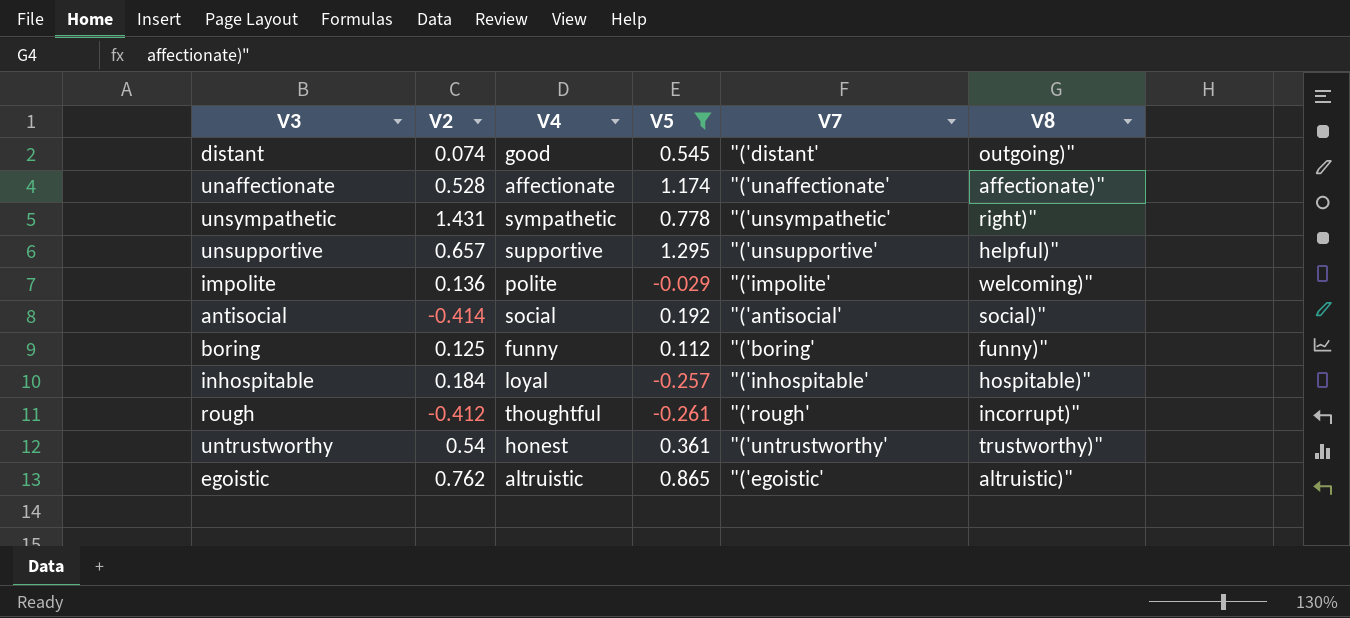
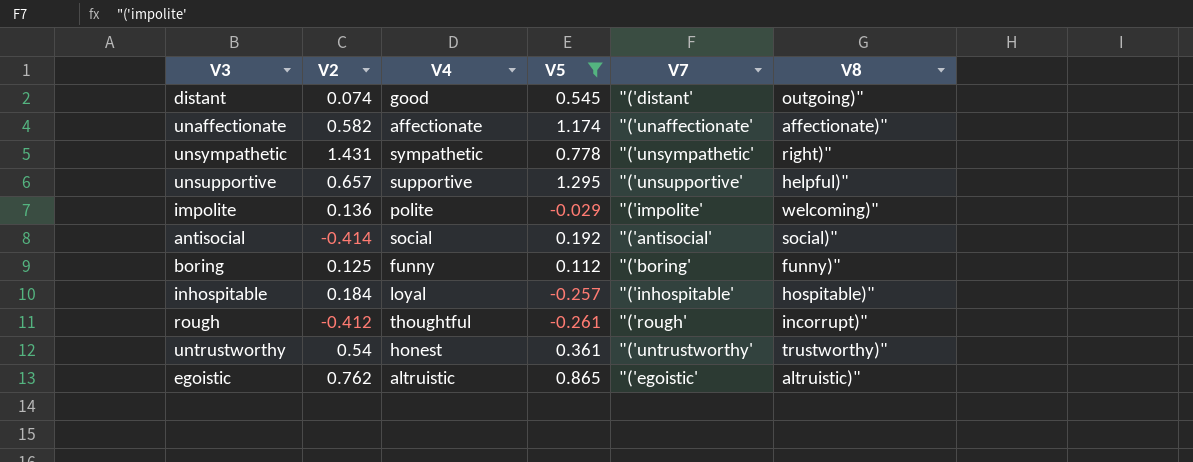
unaffectionate | V2: 0.528 -> 0.582

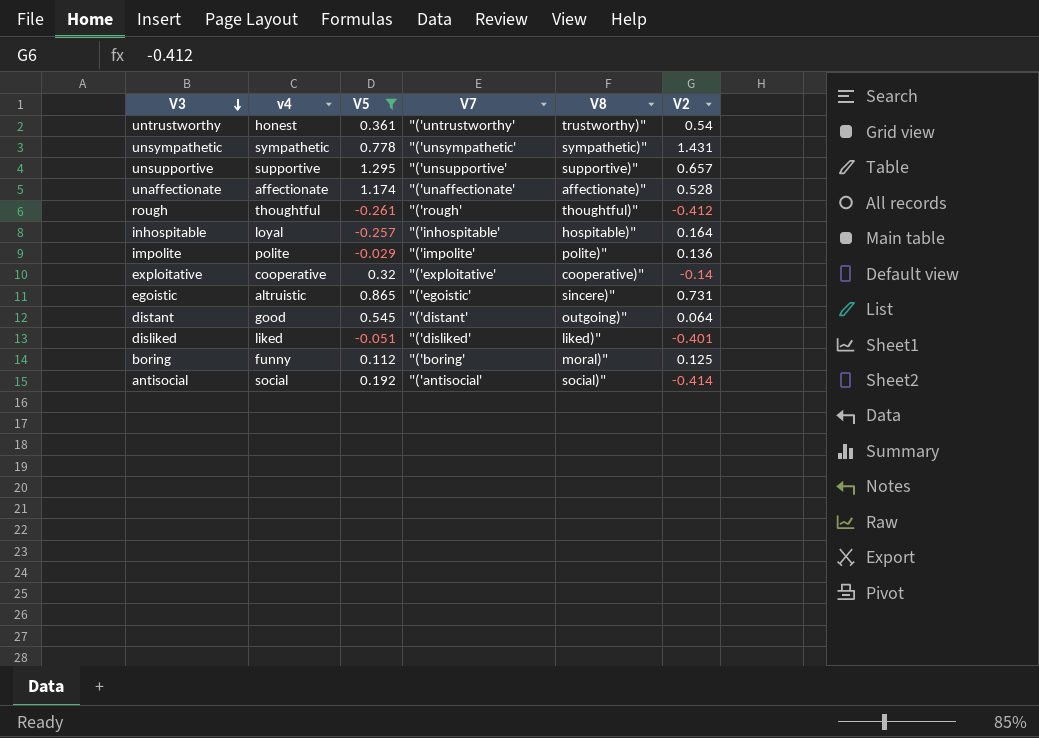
row order: none -> V3 descending
column name: V4 -> v4
column V2 | position: 2 -> 6
unsympathetic | V8: right)" -> sympathetic)"
unsupportive | V8: helpful)" -> supportive)"
unaffectionate | V2: 0.582 -> 0.528
rough | V8: incorrupt)" -> thoughtful)"
inhospitable | V2: 0.184 -> 0.164
impolite | V8: welcoming)" -> polite)"
row exploitative: none -> cooperative | 0.32 | "('exploitative' | cooperative)" | -0.14
egoistic | V8: altruistic)" -> sincere)"
egoistic | V2: 0.762 -> 0.731
distant | V2: 0.074 -> 0.064
row disliked: none -> liked | -0.051 | "('disliked' | liked)" | -0.401
boring | V8: funny)" -> moral)"

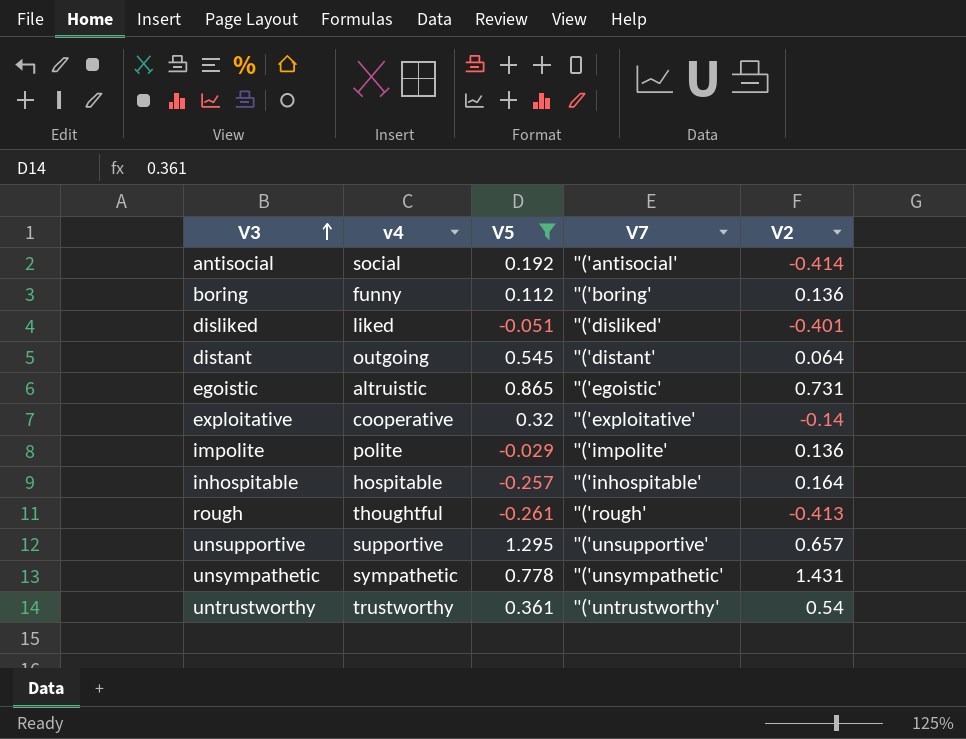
row order: V3 descending -> V3 ascending
column V8 | position: 5 -> none
row unaffectionate: affectionate | 1.174 | "('unaffectionate' | affectionate)" | 0.528 -> none
boring | V2: 0.125 -> 0.136
distant | v4: good -> outgoing
inhospitable | v4: loyal -> hospitable
rough | V2: -0.412 -> -0.413
untrustworthy | v4: honest -> trustworthy

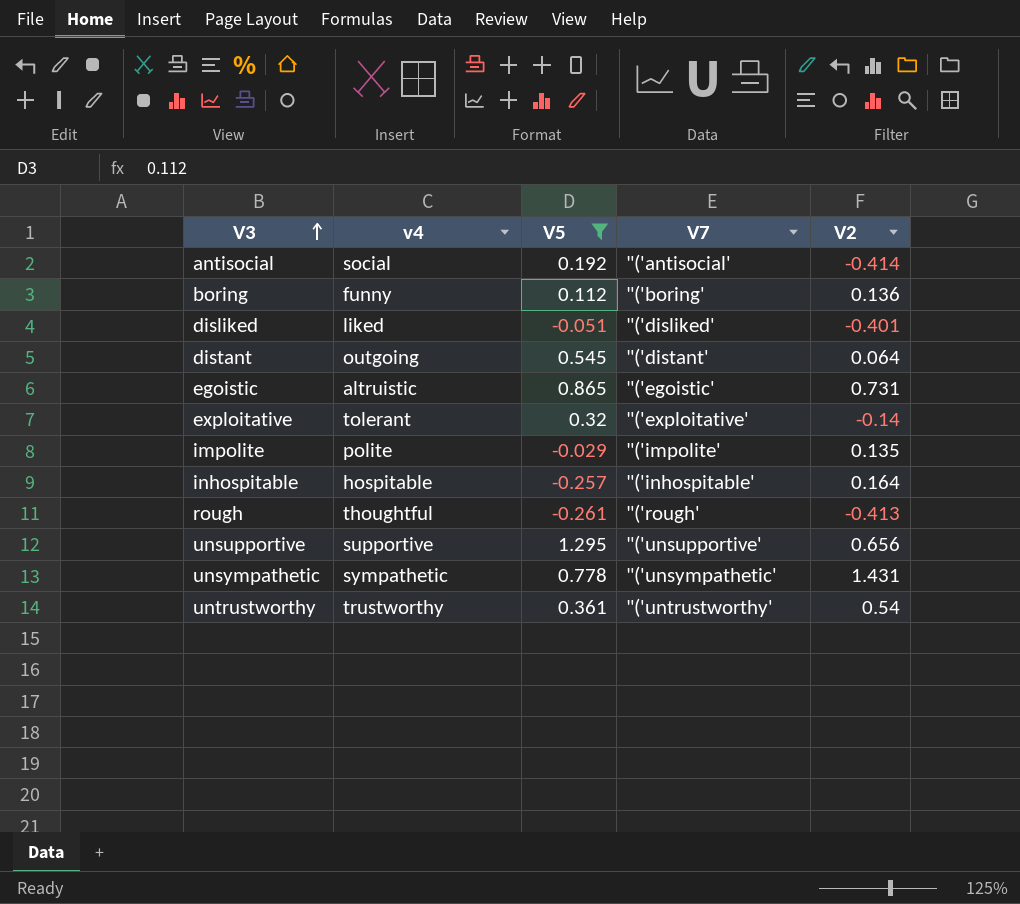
exploitative | v4: cooperative -> tolerant
impolite | V2: 0.136 -> 0.135
unsupportive | V2: 0.657 -> 0.656

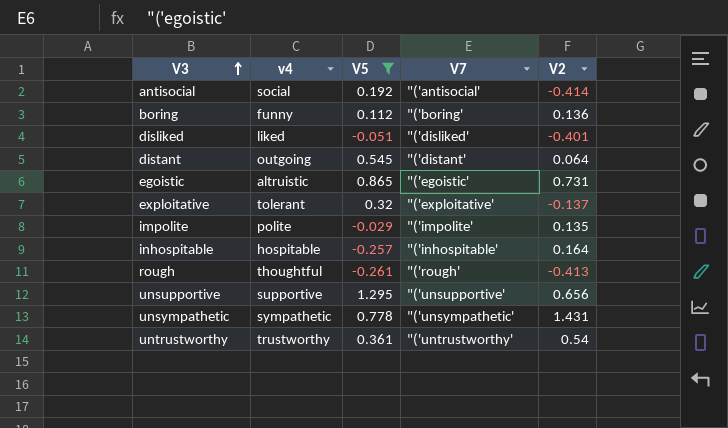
exploitative | V2: -0.14 -> -0.137

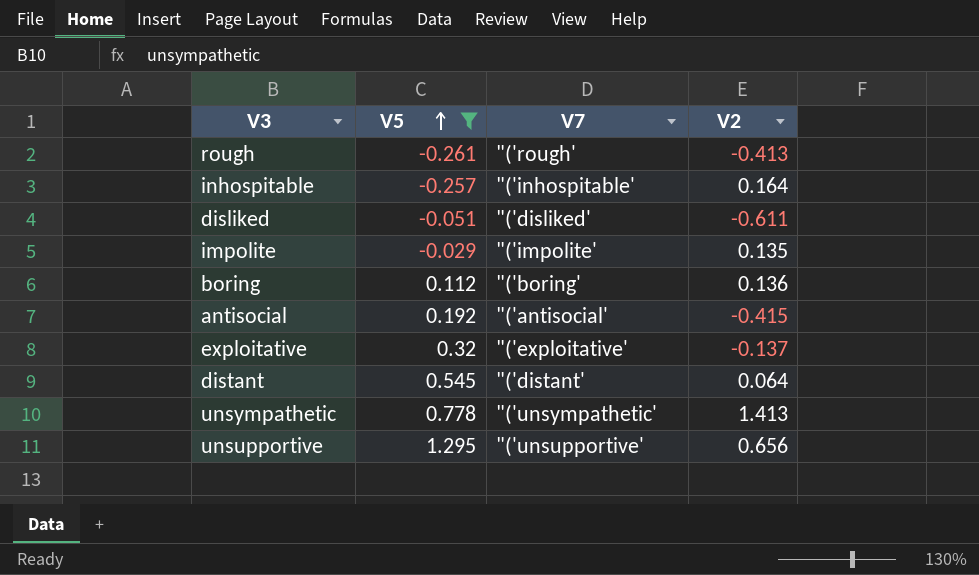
row order: V3 ascending -> V5 ascending
column v4 | position: 2 -> none
row egoistic: altruistic | 0.865 | "('egoistic' | 0.731 -> none
row untrustworthy: trustworthy | 0.361 | "('untrustworthy' | 0.54 -> none
disliked | V2: -0.401 -> -0.611
antisocial | V2: -0.414 -> -0.415
unsympathetic | V2: 1.431 -> 1.413

